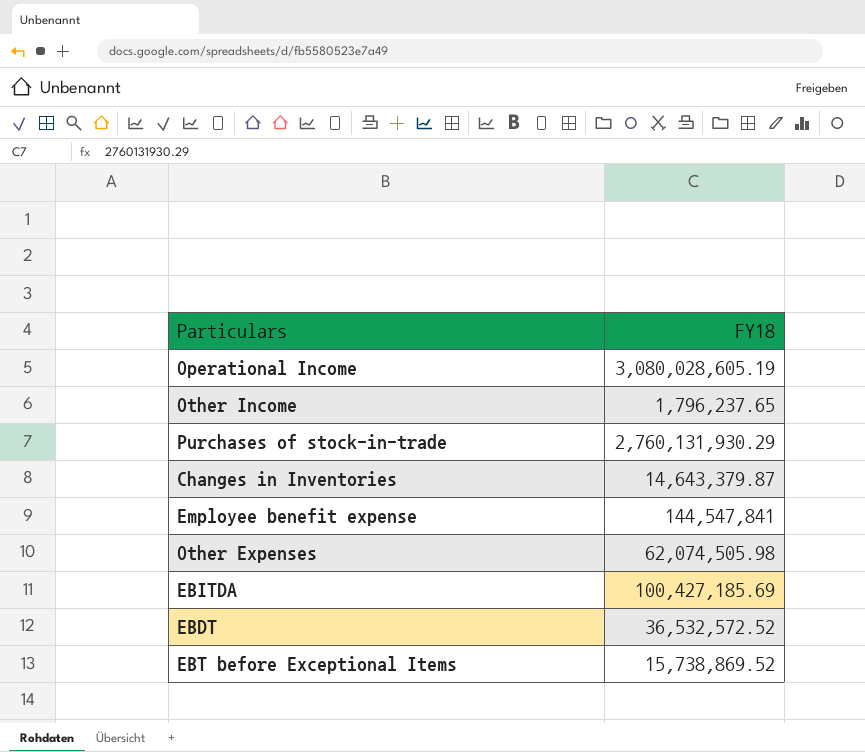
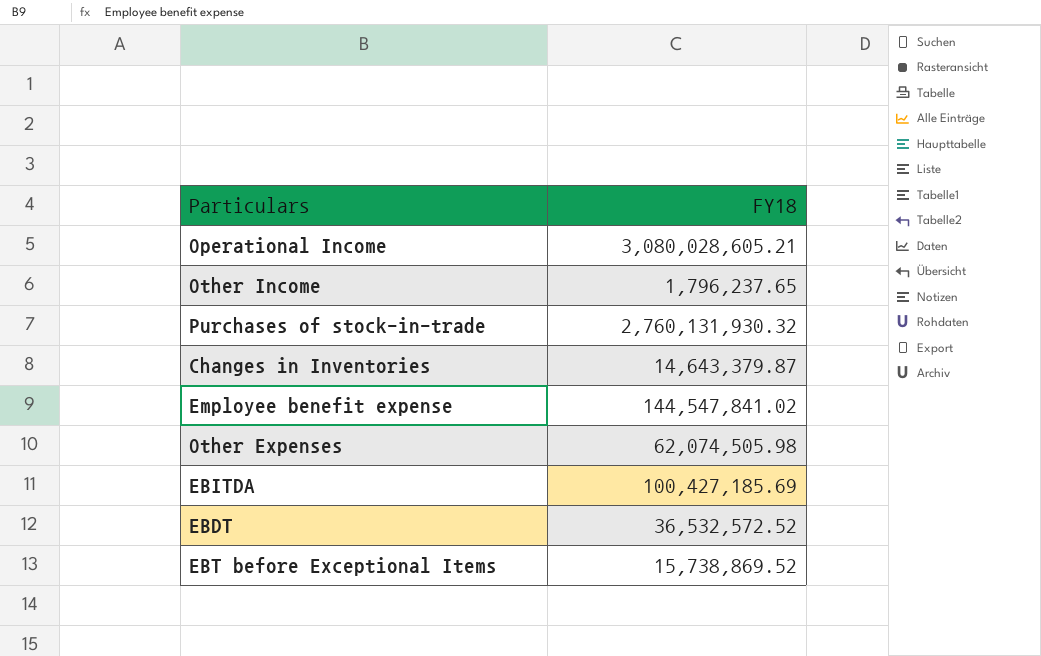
Operational Income | FY18: 3,080,028,605.19 -> 3,080,028,605.21
Purchases of stock-in-trade | FY18: 2,760,131,930.29 -> 2,760,131,930.32
Employee benefit expense | FY18: 144,547,841 -> 144,547,841.02

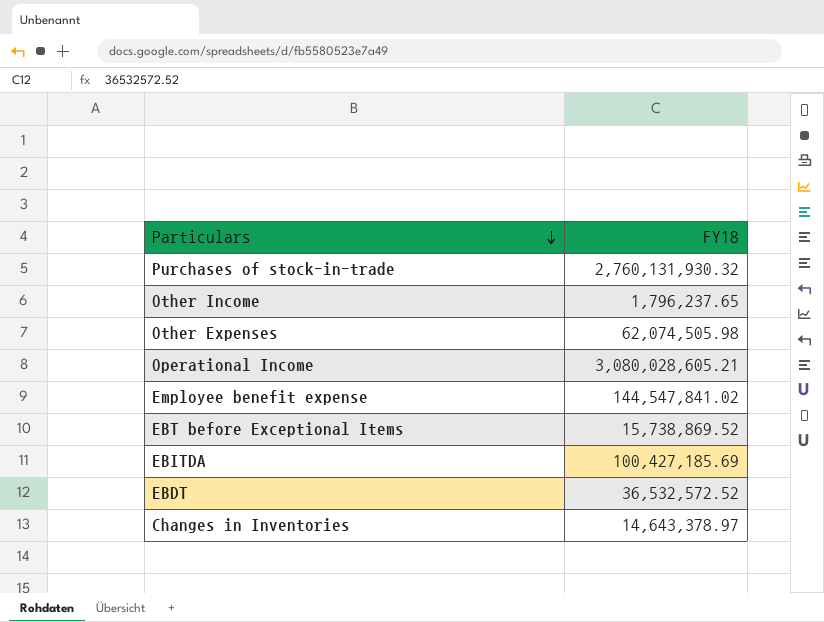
row order: none -> Particulars descending
Changes in Inventories | FY18: 14,643,379.87 -> 14,643,378.97

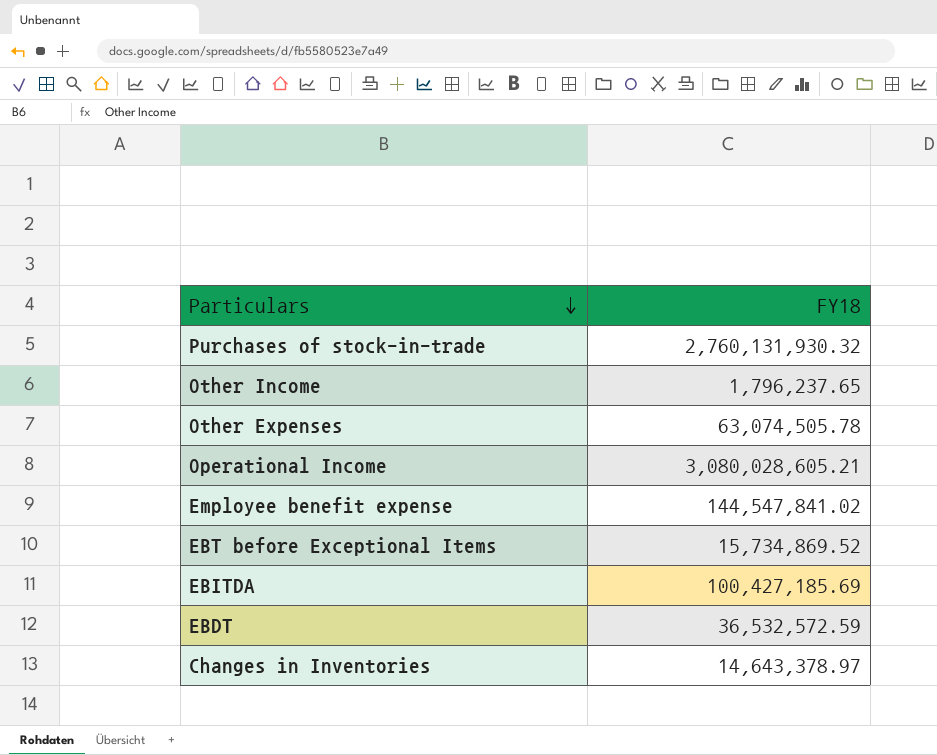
Other Expenses | FY18: 62,074,505.98 -> 63,074,505.78
EBT before Exceptional Items | FY18: 15,738,869.52 -> 15,734,869.52
EBDT | FY18: 36,532,572.52 -> 36,532,572.59

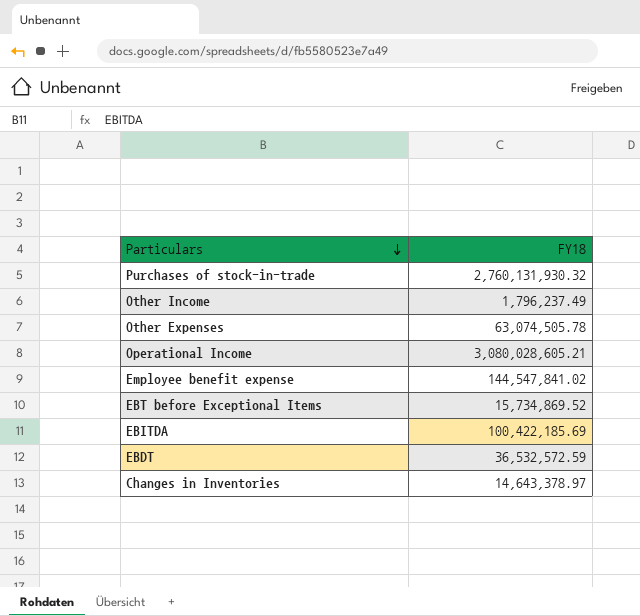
Other Income | FY18: 1,796,237.65 -> 1,796,237.49
EBITDA | FY18: 100,427,185.69 -> 100,422,185.69

